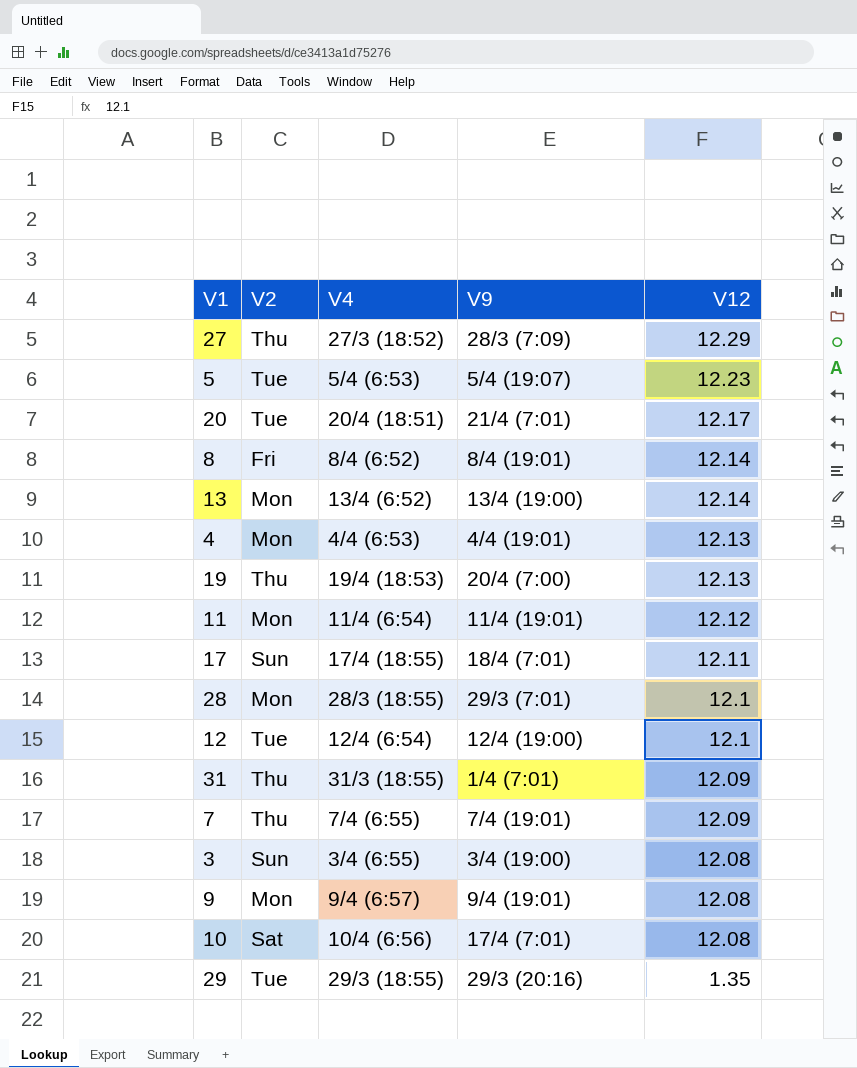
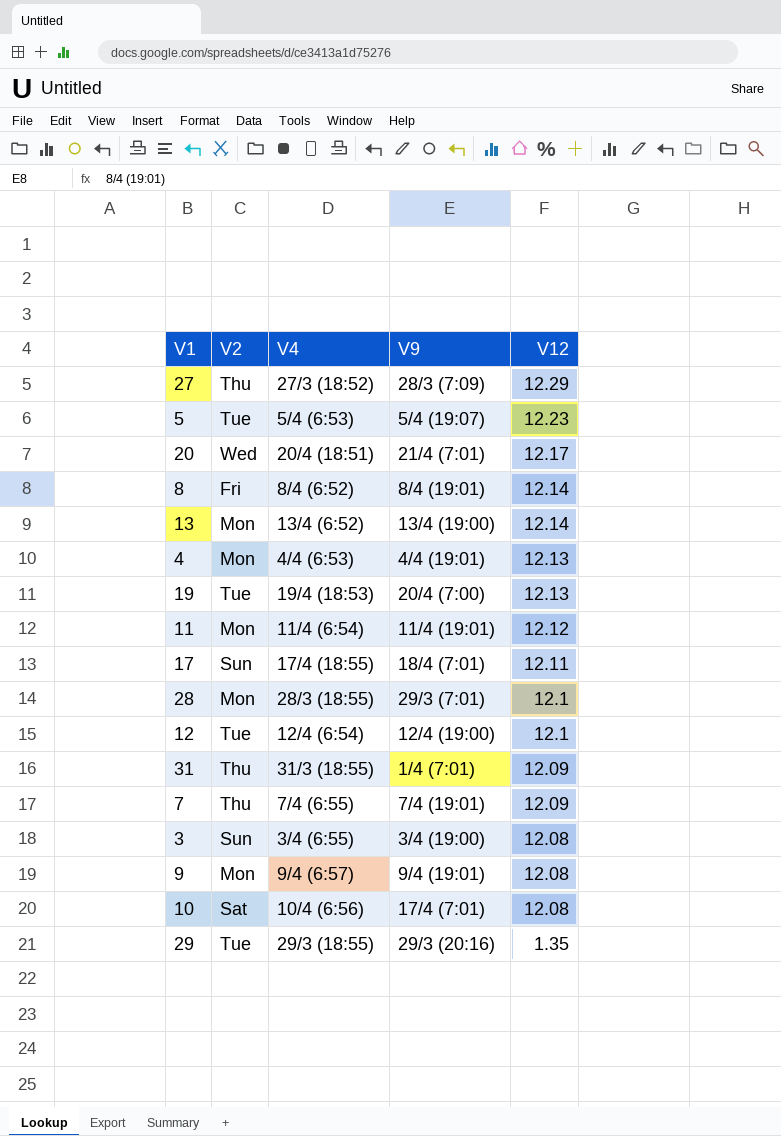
20 | V2: Tue -> Wed
19 | V2: Thu -> Tue

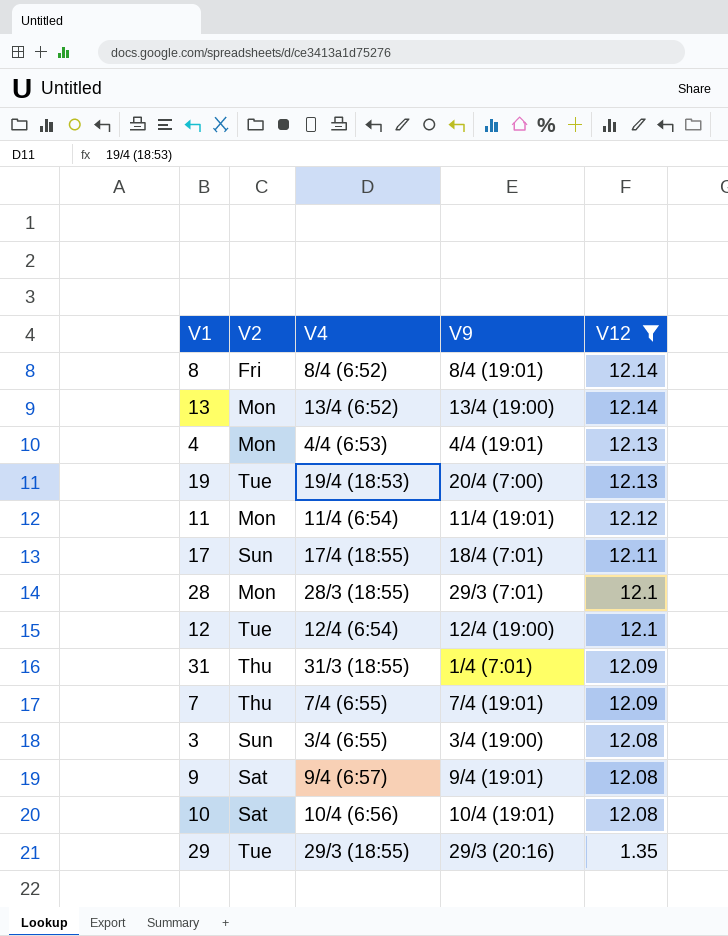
filter: none -> V12 <= 12.14
9 | V2: Mon -> Sat
10 | V9: 17/4 (7:01) -> 10/4 (19:01)

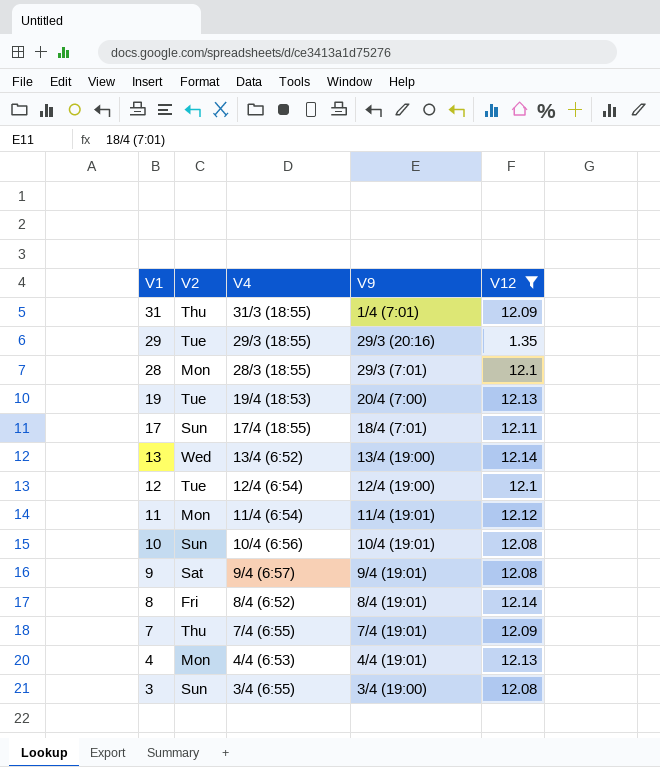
row order: V12 descending -> V1 descending
13 | V2: Mon -> Wed
10 | V2: Sat -> Sun

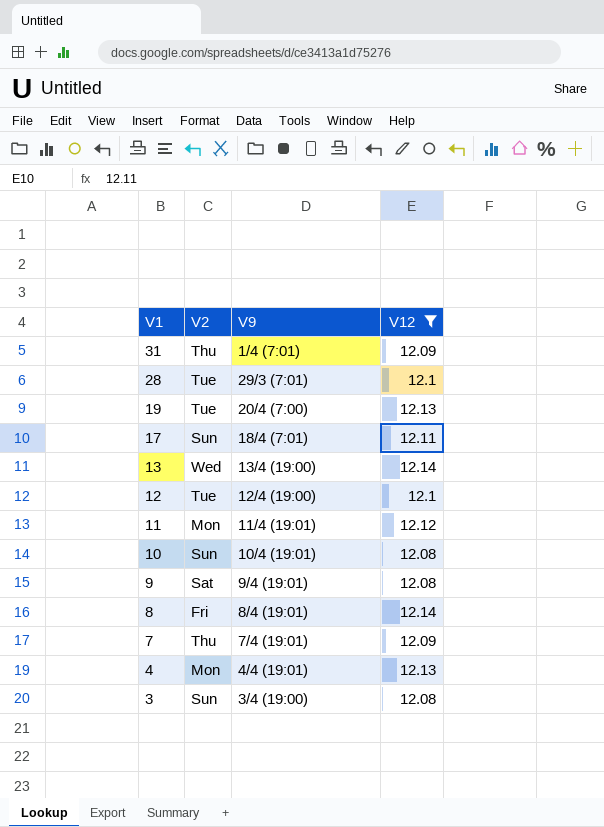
column V4 | position: 3 -> none
row 29: Tue | 29/3 (18:55) | 29/3 (20:16) | 1.35 -> none
28 | V2: Mon -> Tue

